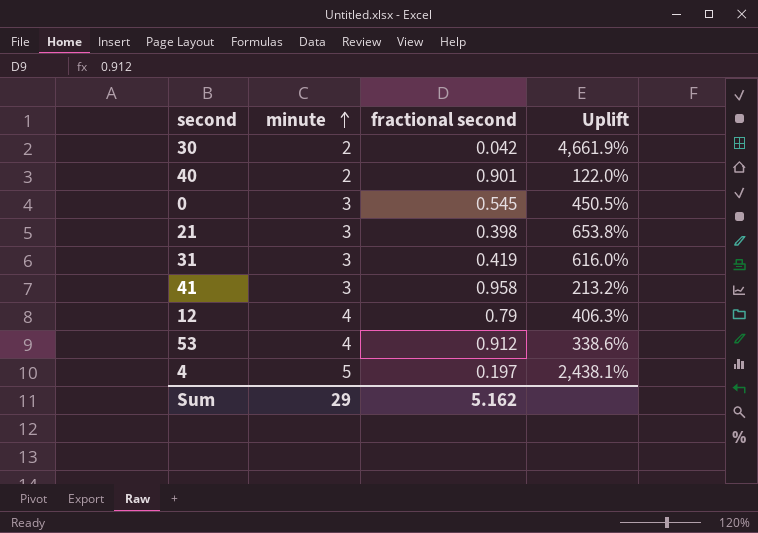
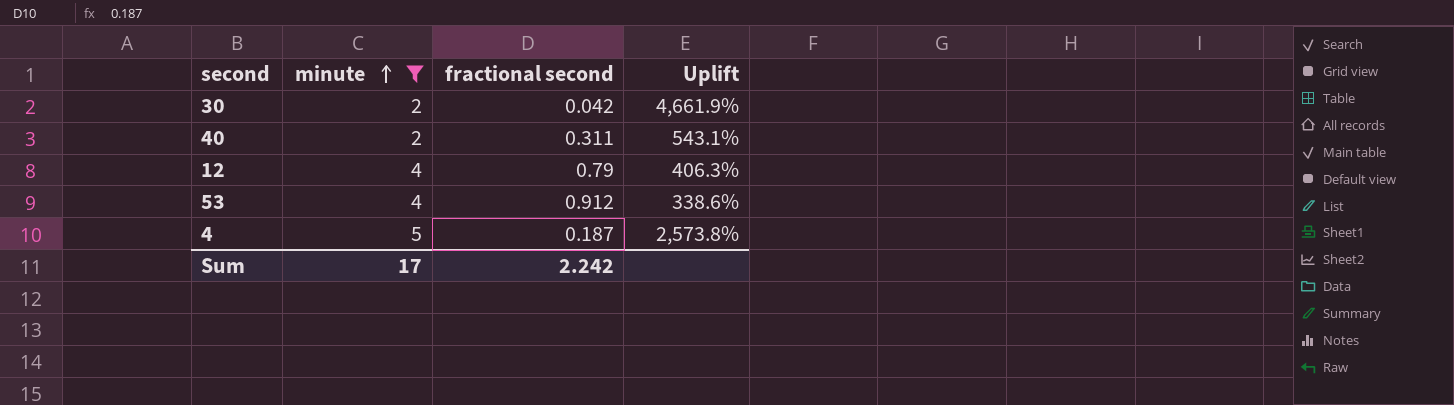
filter: none -> minute != 3
40 | fractional second: 0.901 -> 0.311
40 | Uplift: 122.0% -> 543.1%
4 | fractional second: 0.197 -> 0.187
4 | Uplift: 2,438.1% -> 2,573.8%
Sum | minute: 29 -> 17
Sum | fractional second: 5.162 -> 2.242

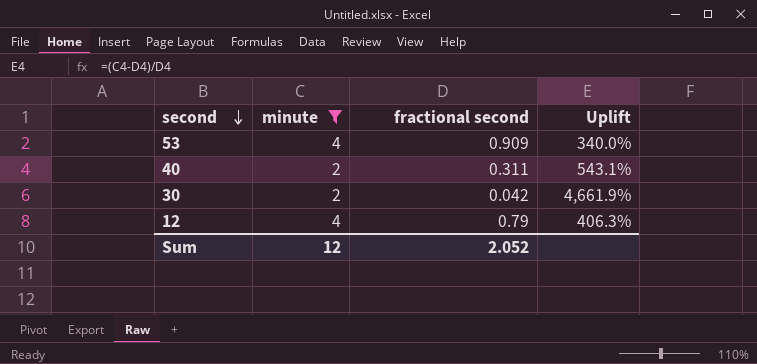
row order: minute ascending -> second descending
row 4: 5 | 0.187 | 2,573.8% -> none
53 | fractional second: 0.912 -> 0.909
53 | Uplift: 338.6% -> 340.0%
Sum | minute: 17 -> 12
Sum | fractional second: 2.242 -> 2.052

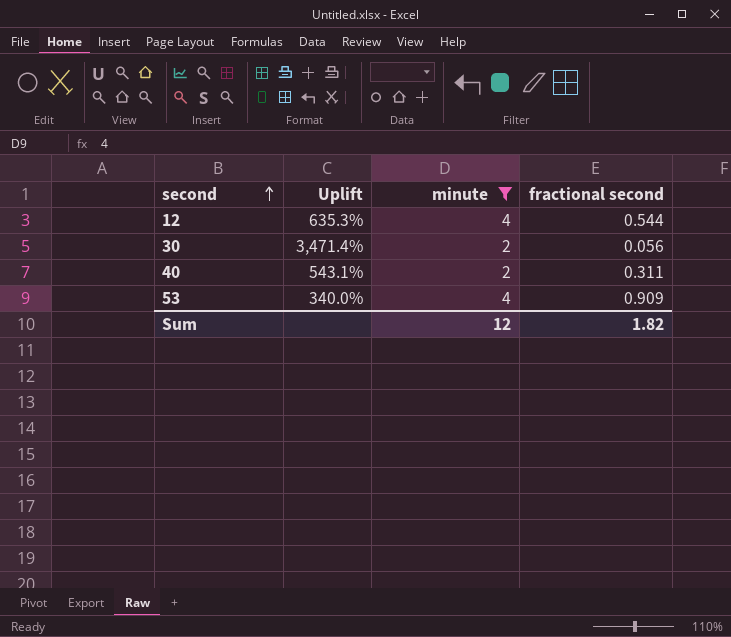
row order: second descending -> second ascending
column Uplift | position: 4 -> 2
12 | Uplift: 406.3% -> 635.3%
12 | fractional second: 0.79 -> 0.544
30 | Uplift: 4,661.9% -> 3,471.4%
30 | fractional second: 0.042 -> 0.056
Sum | fractional second: 2.052 -> 1.82

